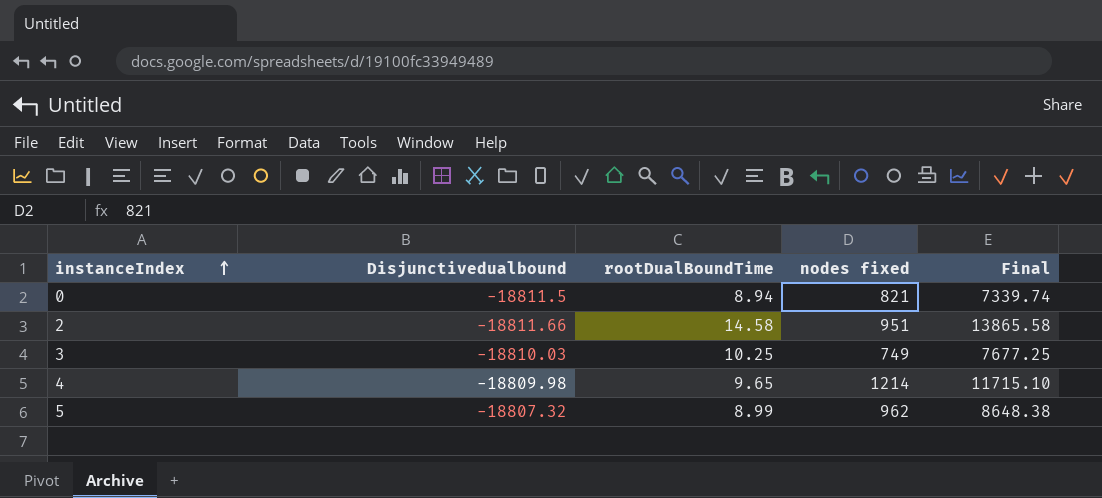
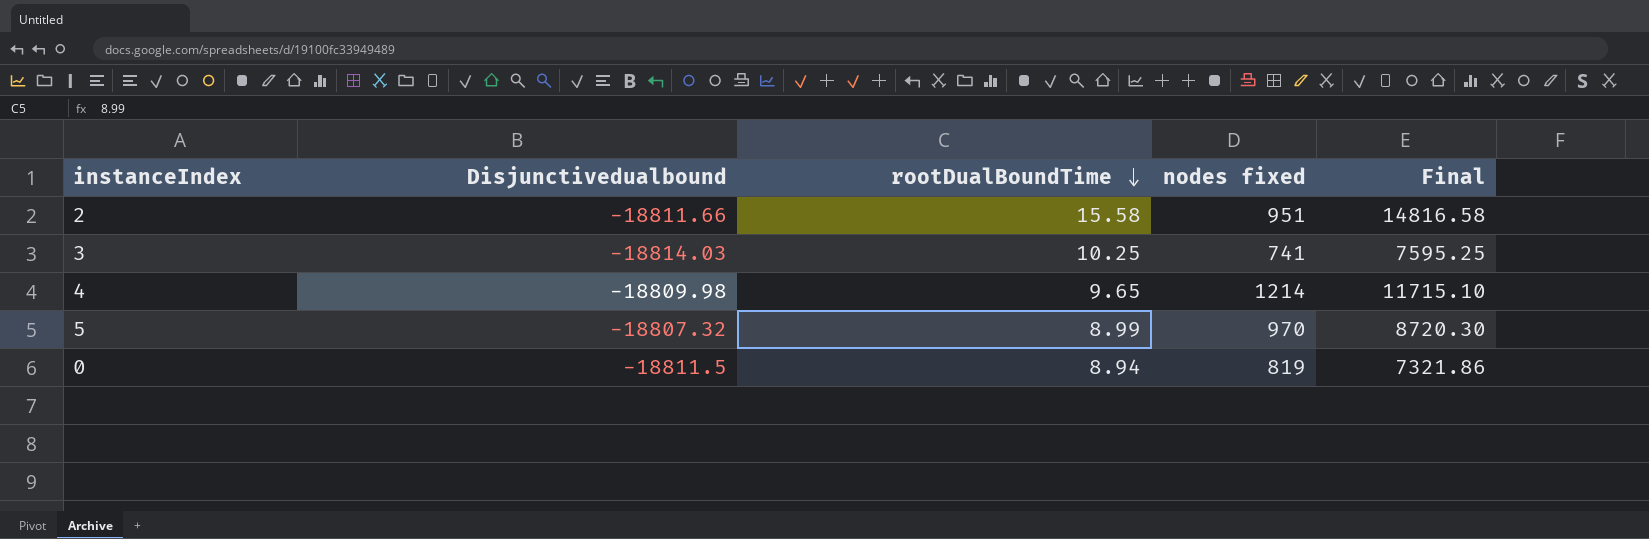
row order: instanceIndex ascending -> rootDualBoundTime descending
2 | rootDualBoundTime: 14.58 -> 15.58
2 | Final: 13865.58 -> 14816.58
3 | Disjunctivedualbound: -18810.03 -> -18814.03
3 | nodes fixed: 749 -> 741
3 | Final: 7677.25 -> 7595.25
5 | nodes fixed: 962 -> 970
5 | Final: 8648.38 -> 8720.30
0 | nodes fixed: 821 -> 819
0 | Final: 7339.74 -> 7321.86

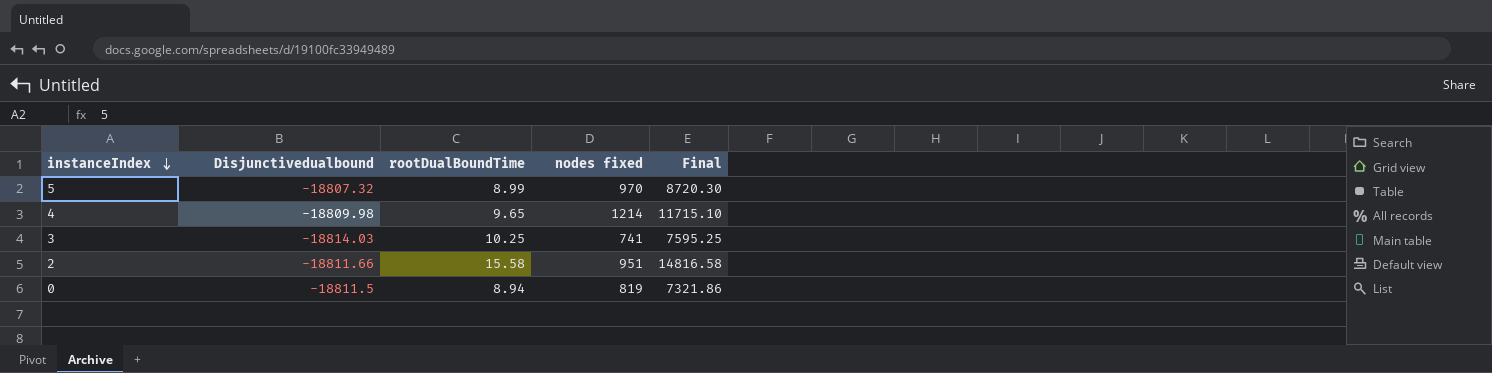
row order: rootDualBoundTime descending -> instanceIndex descending

